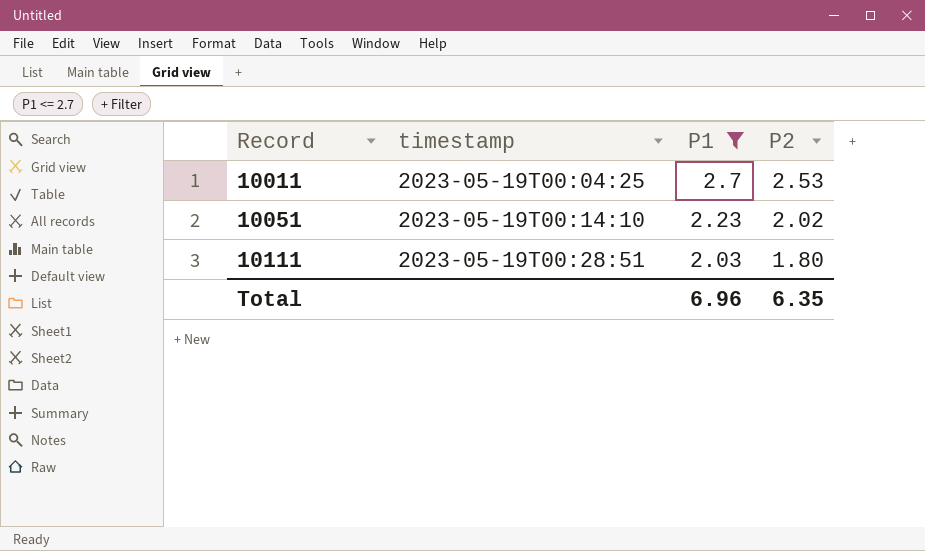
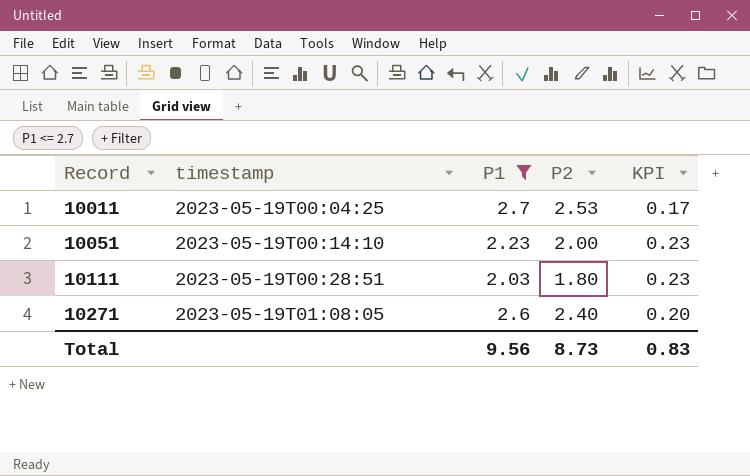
column KPI | formula: none -> [P1] - [P2]
10051 | P2: 2.02 -> 2.00
row 10271: none -> 2023-05-19T01:08:05 | 2.6 | 2.40 | 0.20
Total | P1: 6.96 -> 9.56
Total | P2: 6.35 -> 8.73

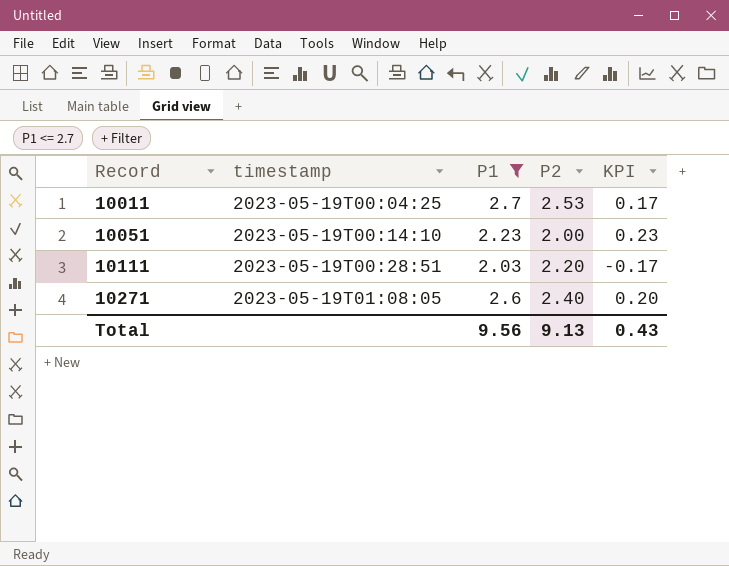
10111 | P2: 1.80 -> 2.20
10111 | KPI: 0.23 -> -0.17
Total | P2: 8.73 -> 9.13
Total | KPI: 0.83 -> 0.43

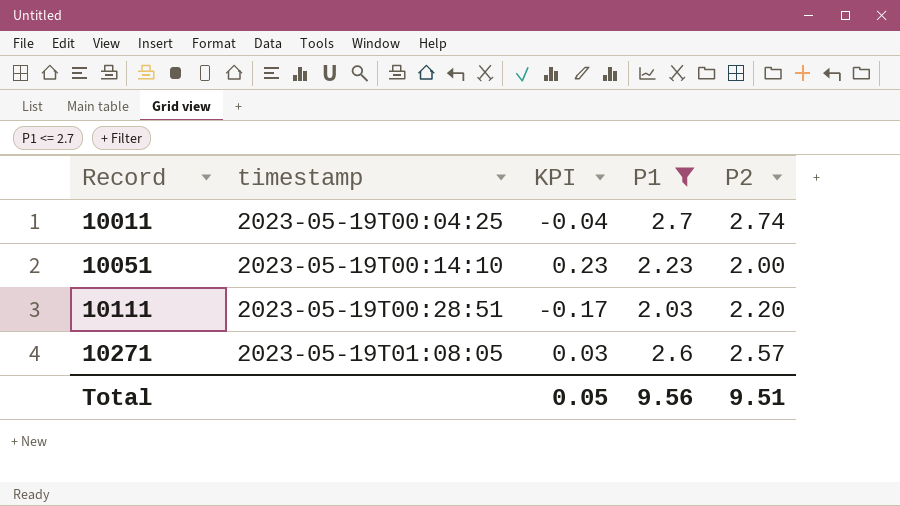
column KPI | position: 5 -> 3
10011 | KPI: 0.17 -> -0.04
10011 | P2: 2.53 -> 2.74
10271 | KPI: 0.20 -> 0.03
10271 | P2: 2.40 -> 2.57
Total | KPI: 0.43 -> 0.05
Total | P2: 9.13 -> 9.51

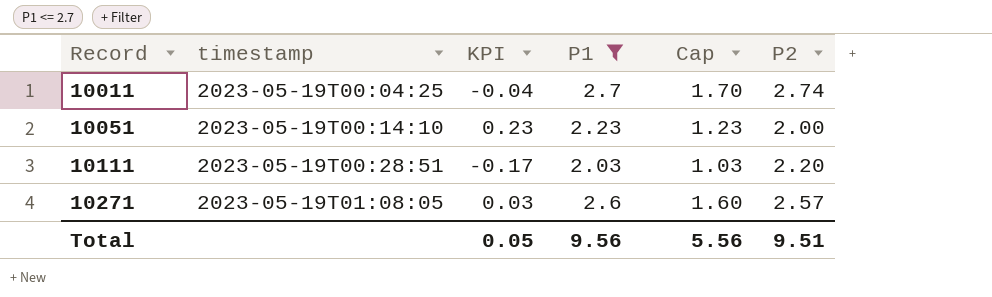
column Cap | formula: none -> [P1] - 1

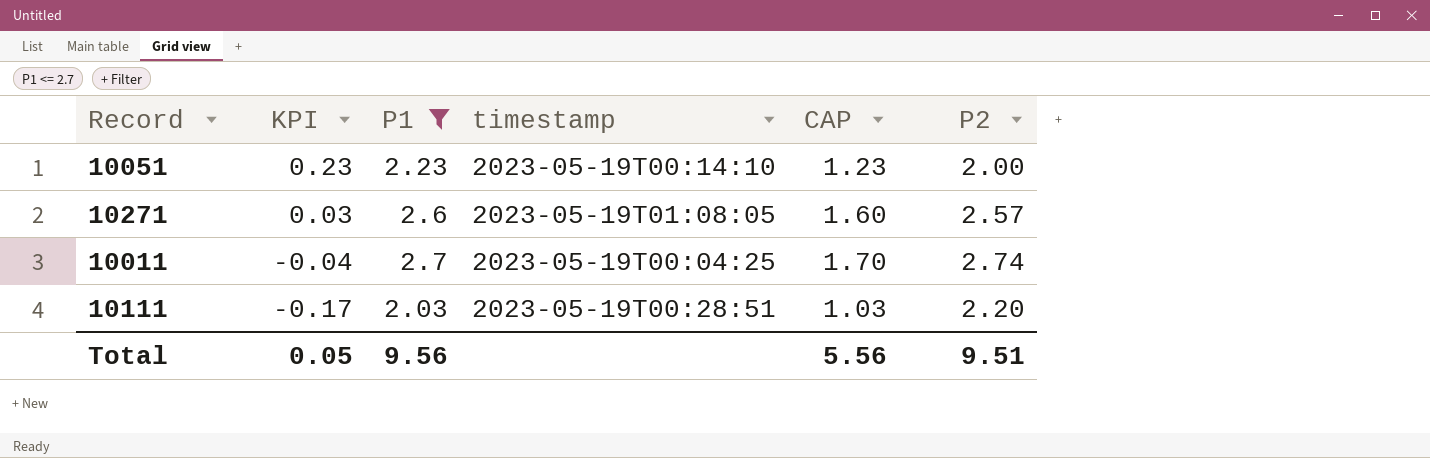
row order: Record ascending -> KPI descending
column timestamp | position: 2 -> 4
column name: Cap -> CAP

